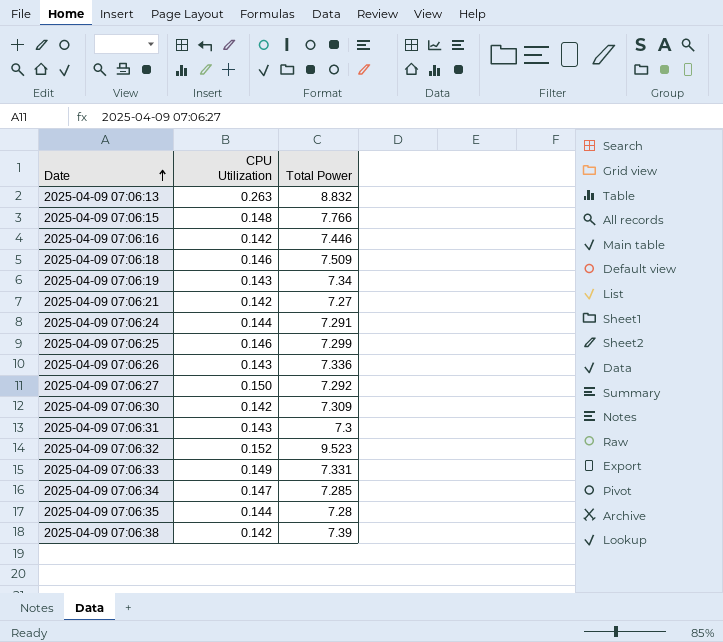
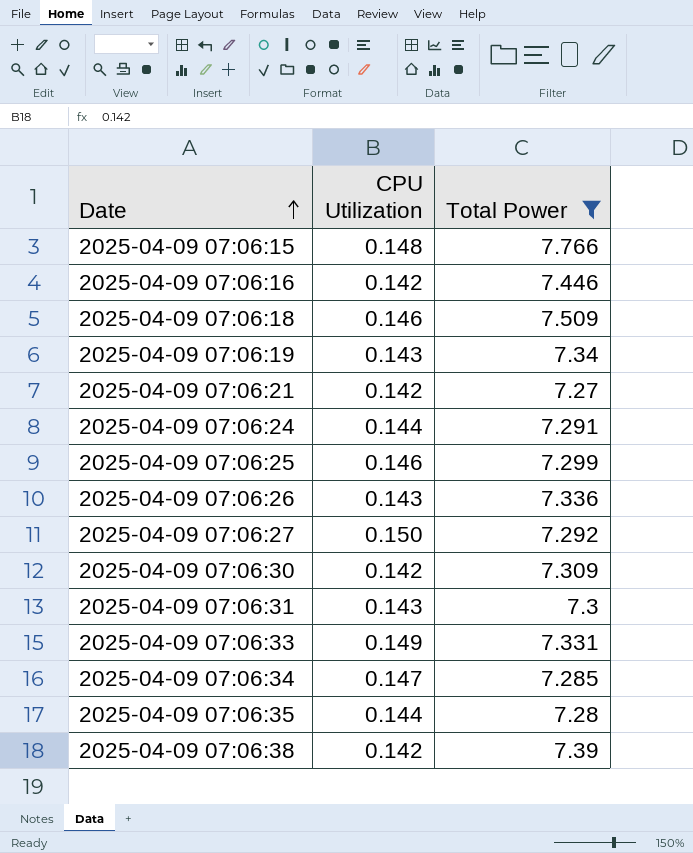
filter: none -> Total Power <= 7.766

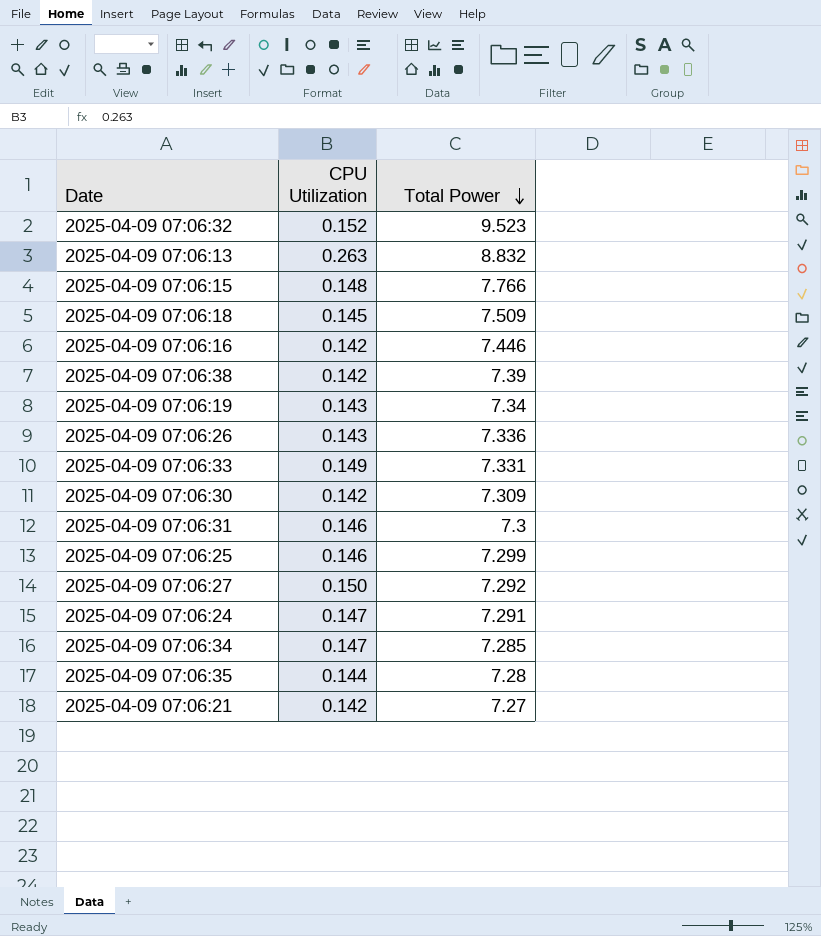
filter: Total Power <= 7.766 -> none
row order: Date ascending -> Total Power descending
2025-04-09 07:06:18 | CPU Utilization: 0.146 -> 0.145
2025-04-09 07:06:31 | CPU Utilization: 0.143 -> 0.146
2025-04-09 07:06:24 | CPU Utilization: 0.144 -> 0.147

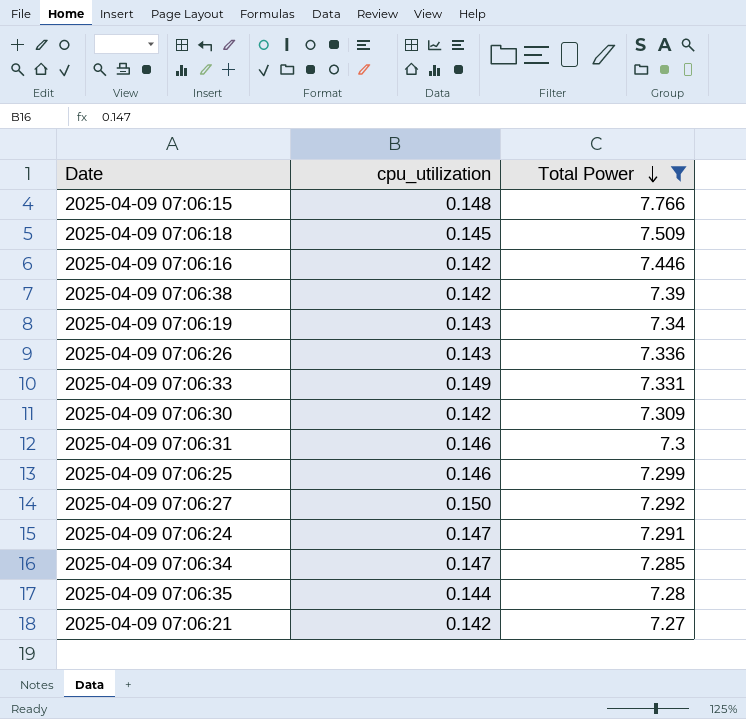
filter: none -> Total Power <= 7.766
column name: CPU Utilization -> cpu_utilization

